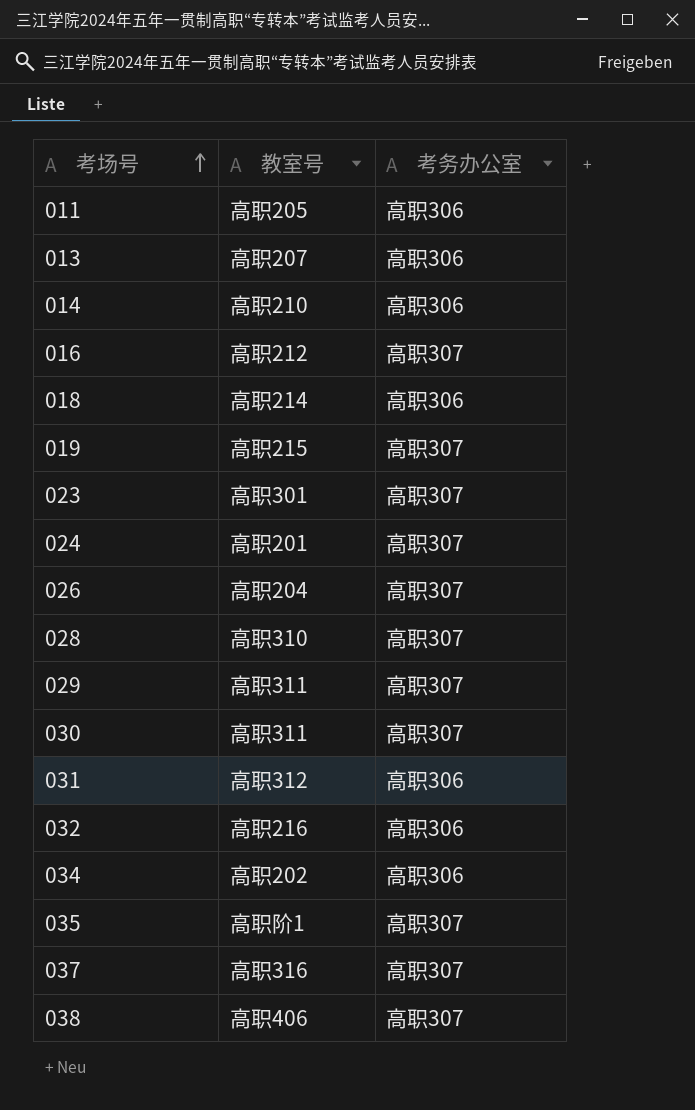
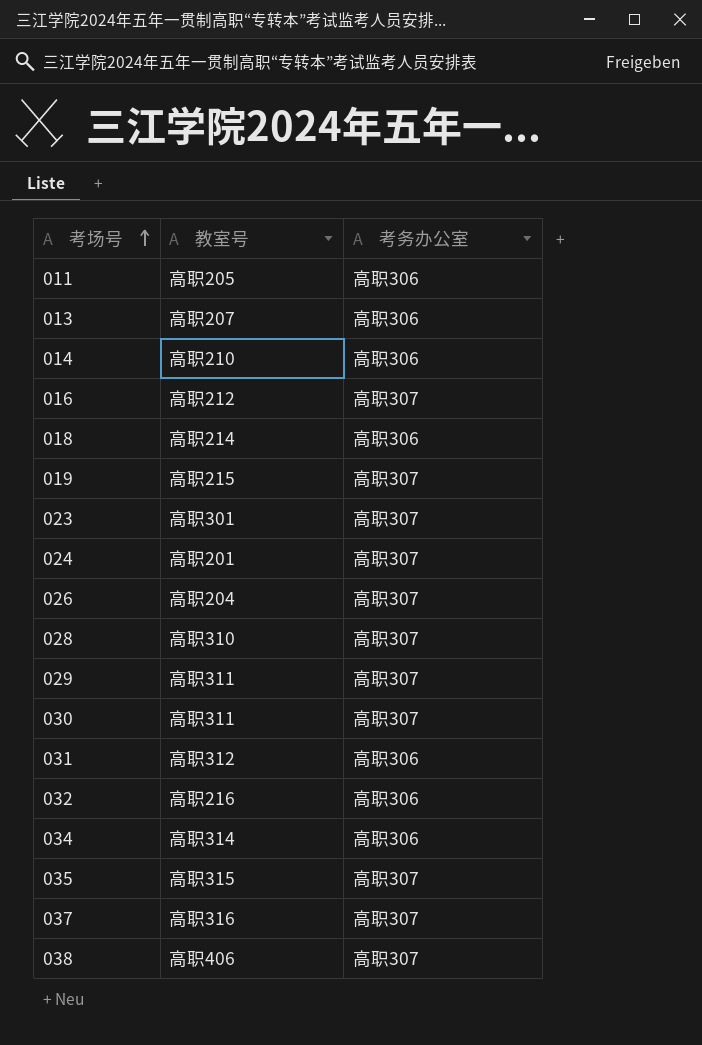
034 | 教室号: 高职202 -> 高职314
035 | 教室号: 高职阶1 -> 高职315

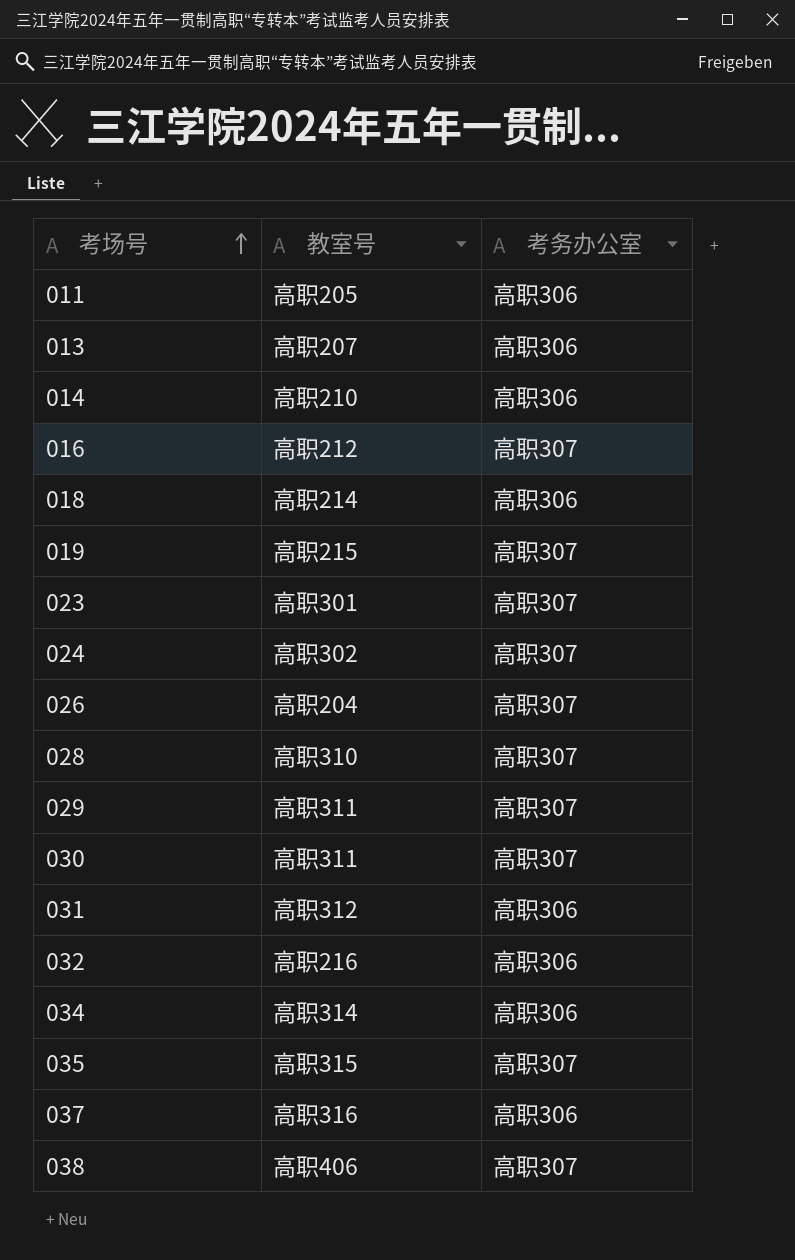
024 | 教室号: 高职201 -> 高职302
037 | 考务办公室: 高职307 -> 高职306

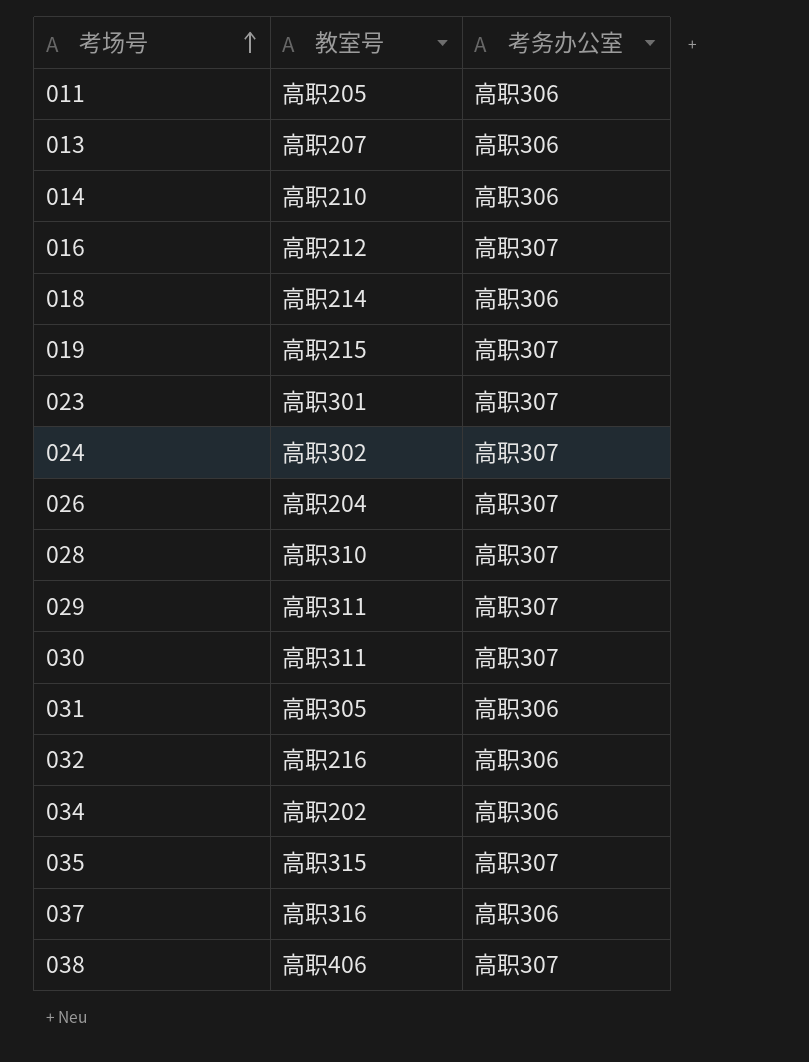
031 | 教室号: 高职312 -> 高职305
034 | 教室号: 高职314 -> 高职202

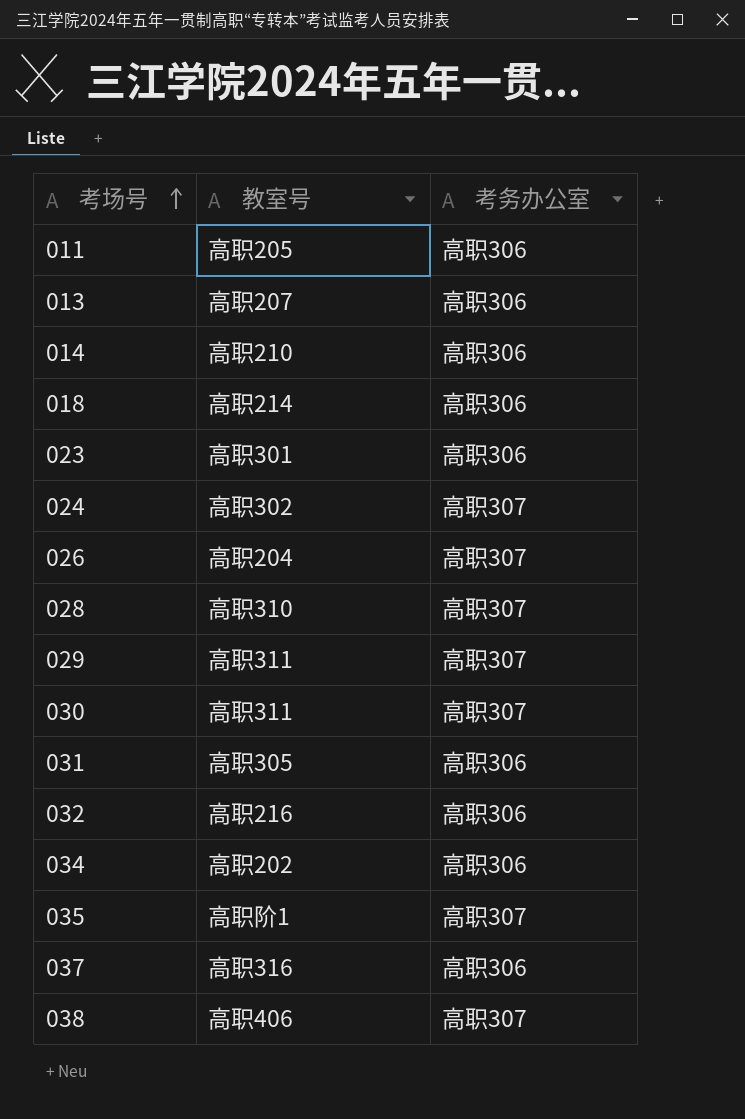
row 016: 高职212 | 高职307 -> none
row 019: 高职215 | 高职307 -> none
023 | 考务办公室: 高职307 -> 高职306
035 | 教室号: 高职315 -> 高职阶1

